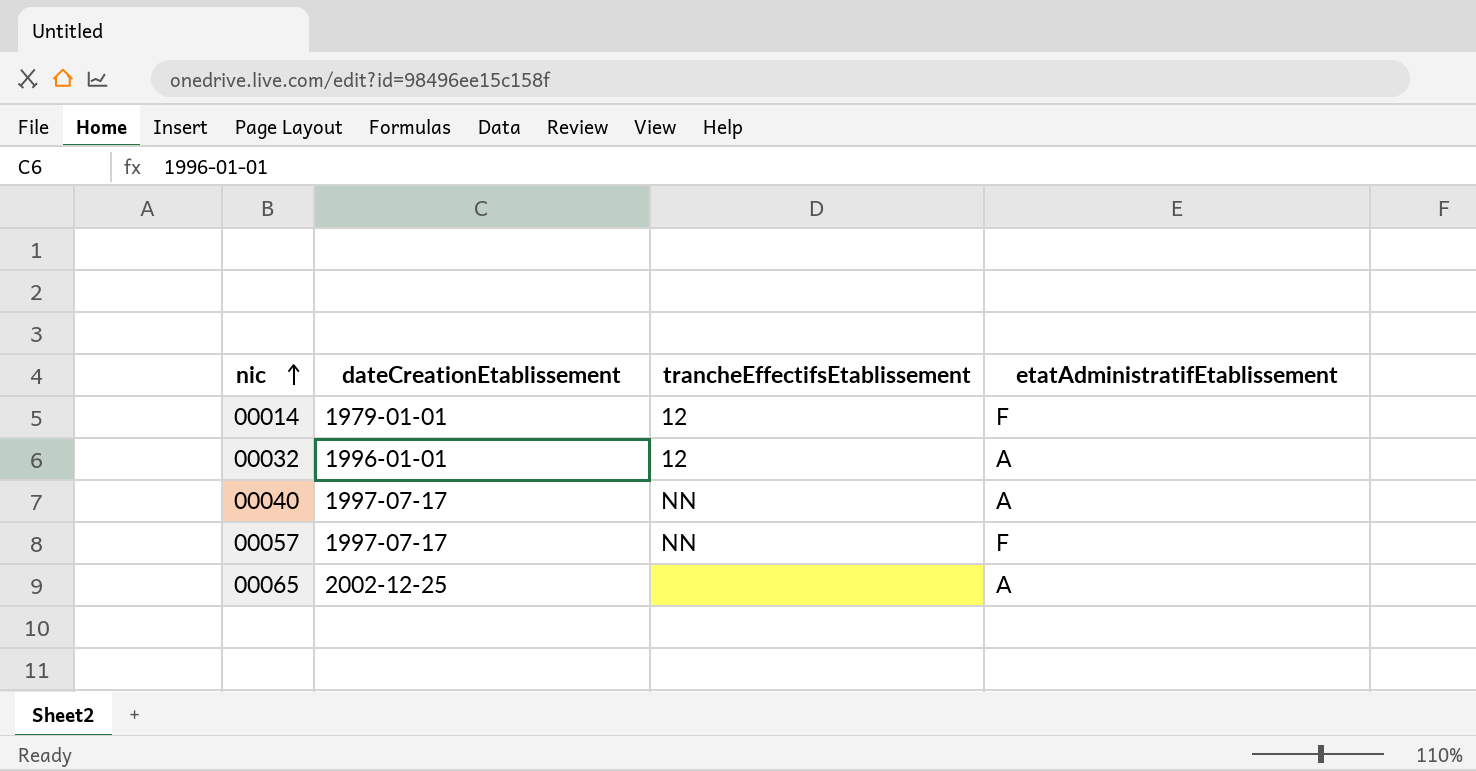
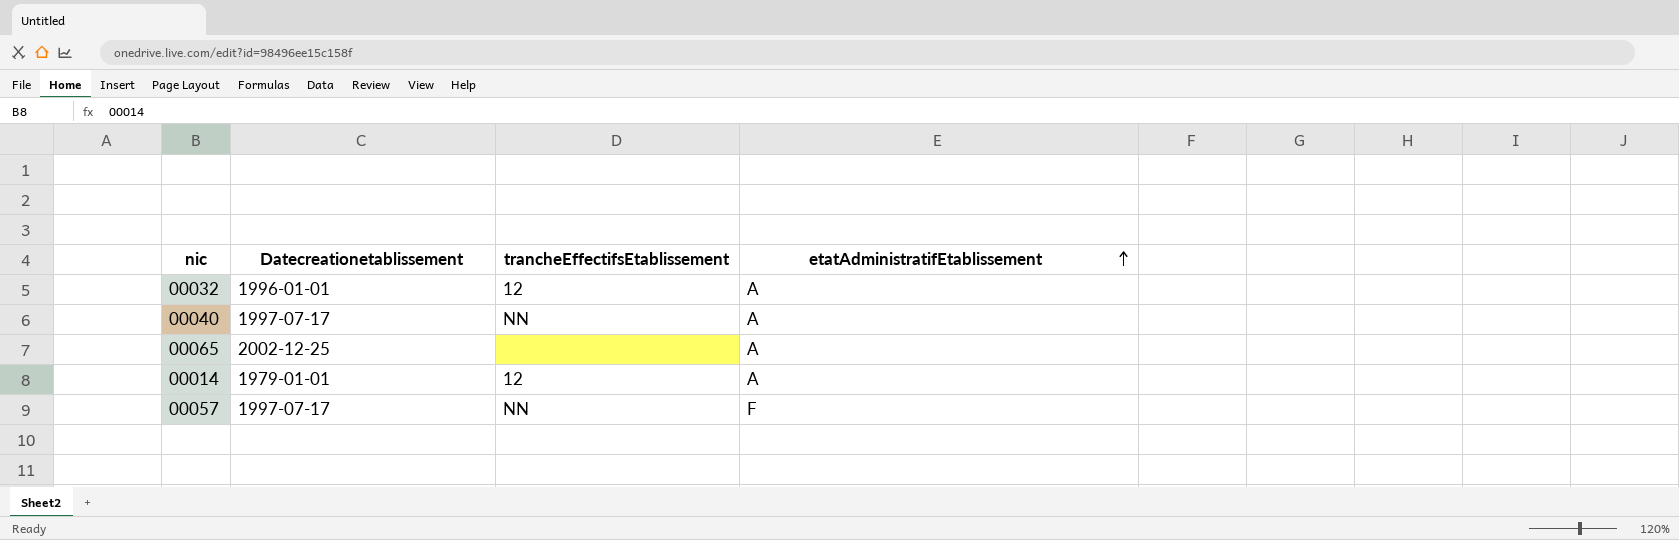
row order: nic ascending -> etatAdministratifEtablissement ascending
column name: dateCreationEtablissement -> Datecreationetablissement
00014 | etatAdministratifEtablissement: F -> A

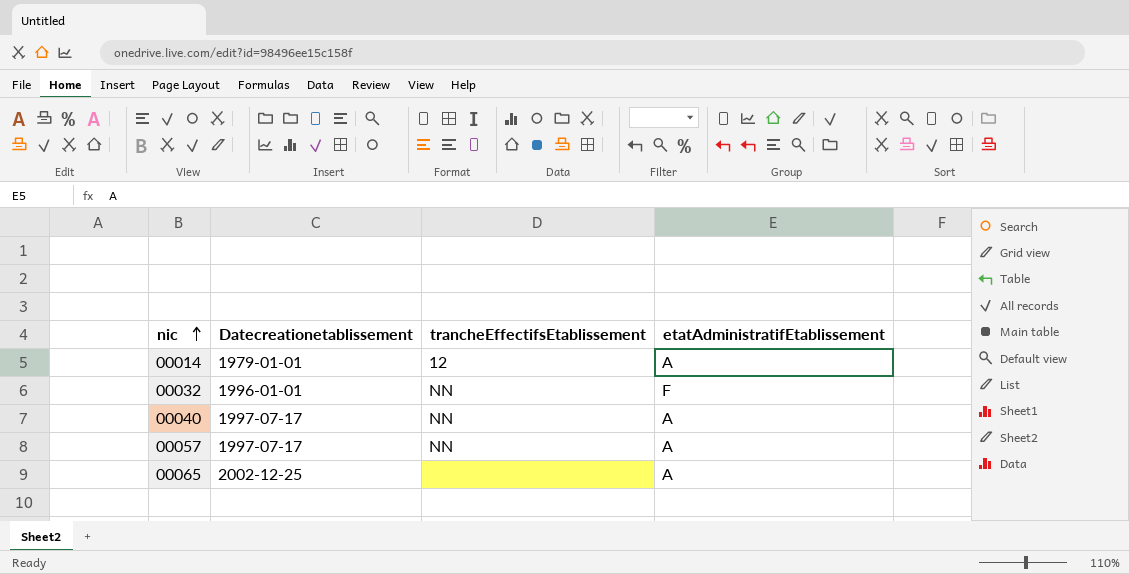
row order: etatAdministratifEtablissement ascending -> nic ascending
00032 | trancheEffectifsEtablissement: 12 -> NN
00032 | etatAdministratifEtablissement: A -> F
00057 | etatAdministratifEtablissement: F -> A

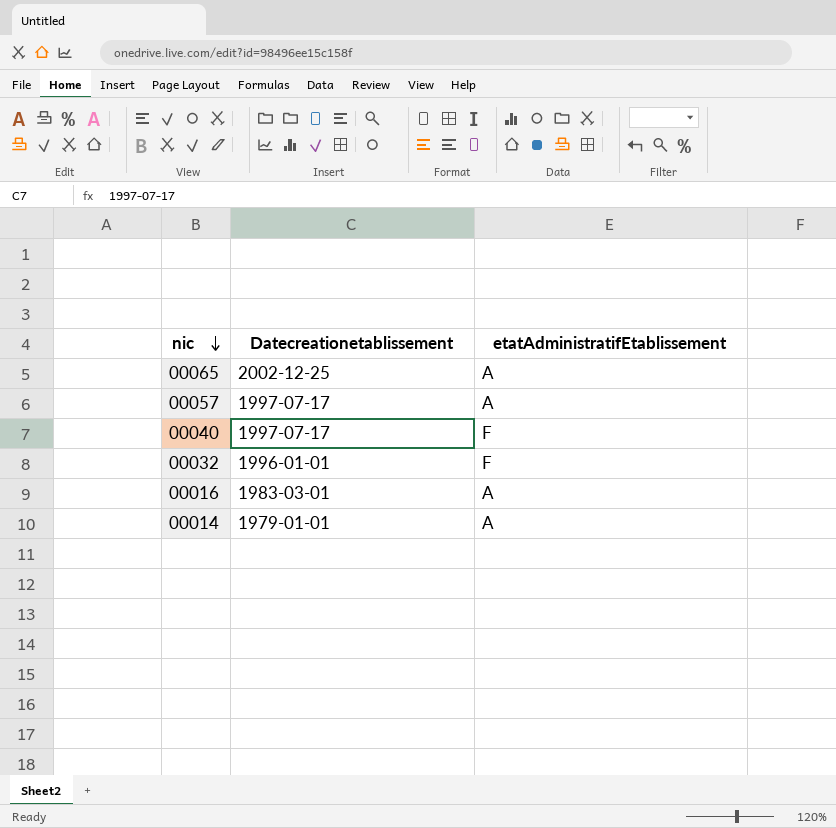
row order: nic ascending -> nic descending
column trancheEffectifsEtablissement | position: 3 -> none
00040 | etatAdministratifEtablissement: A -> F
row 00016: none -> 1983-03-01 | A

